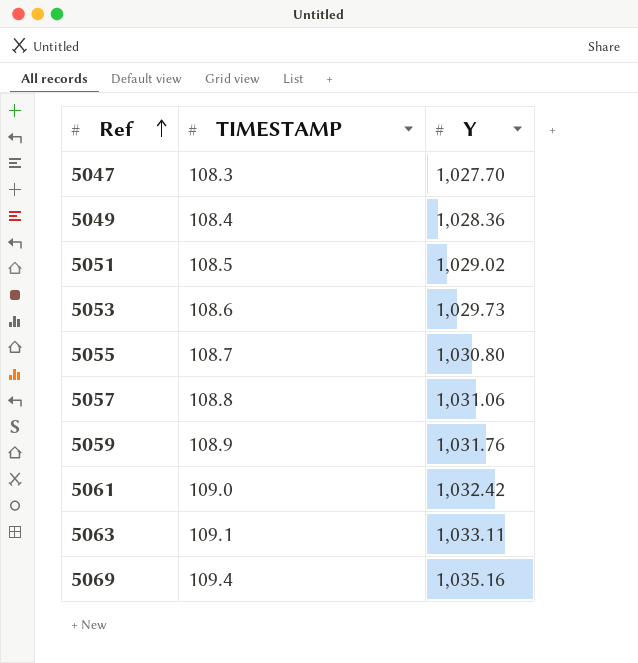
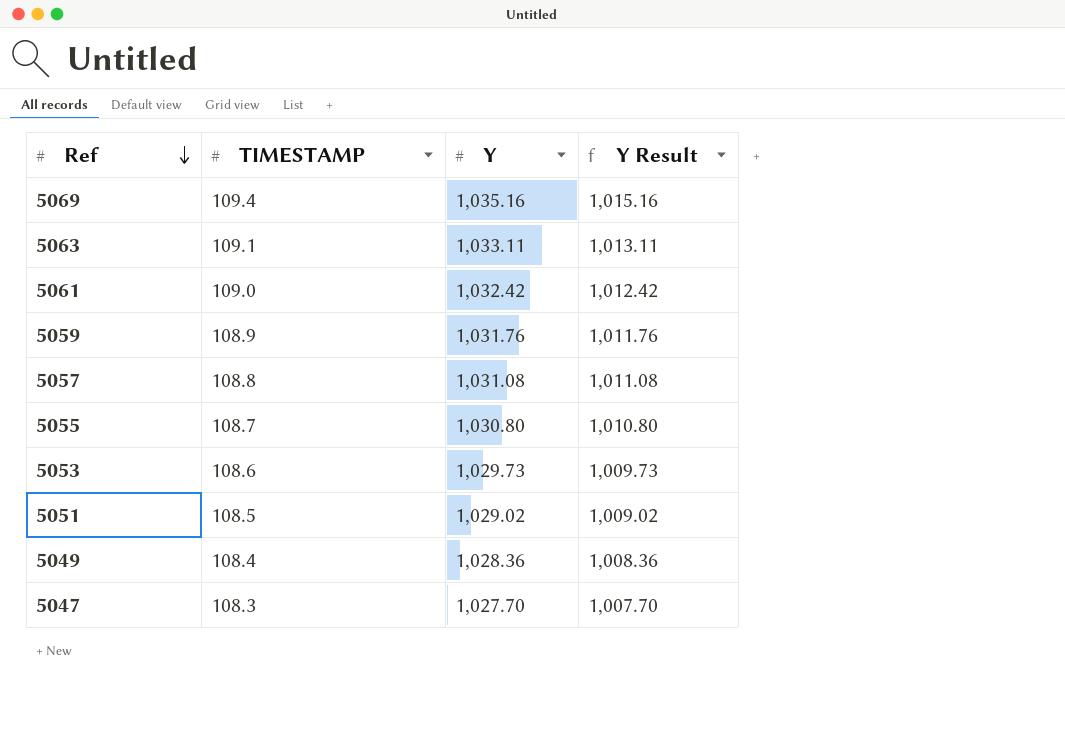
row order: Ref ascending -> Ref descending
column Y Result | formula: none -> [Y] - 20
5057 | Y: 1,031.06 -> 1,031.08

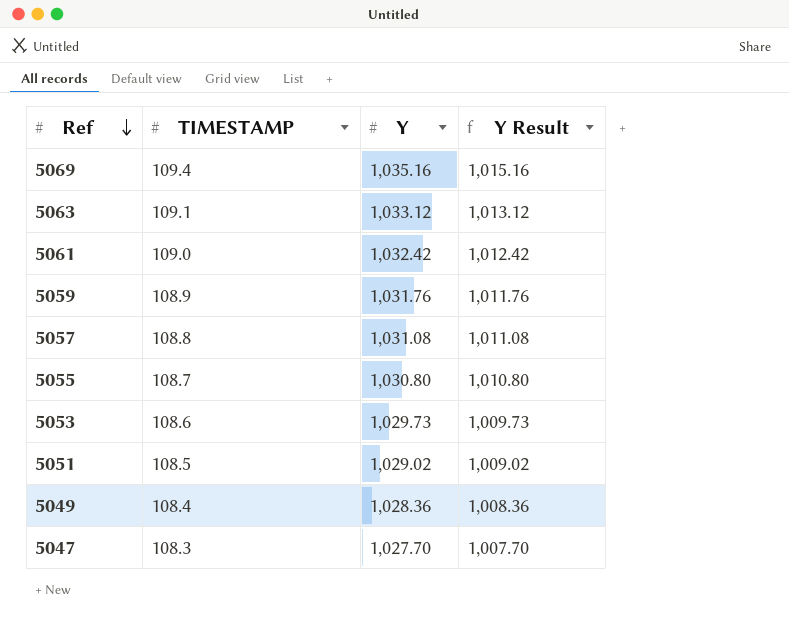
5063 | Y: 1,033.11 -> 1,033.12
5063 | Y Result: 1,013.11 -> 1,013.12

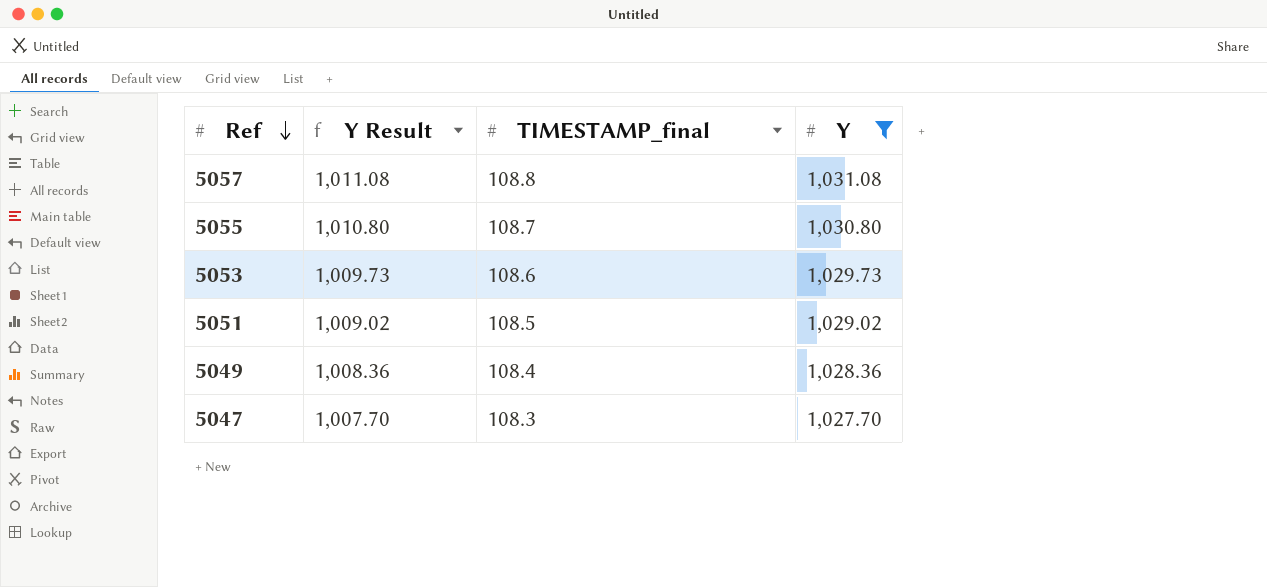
filter: none -> Y <= 1,031.08
column Y Result | position: 4 -> 2
column name: TIMESTAMP -> TIMESTAMP_final

